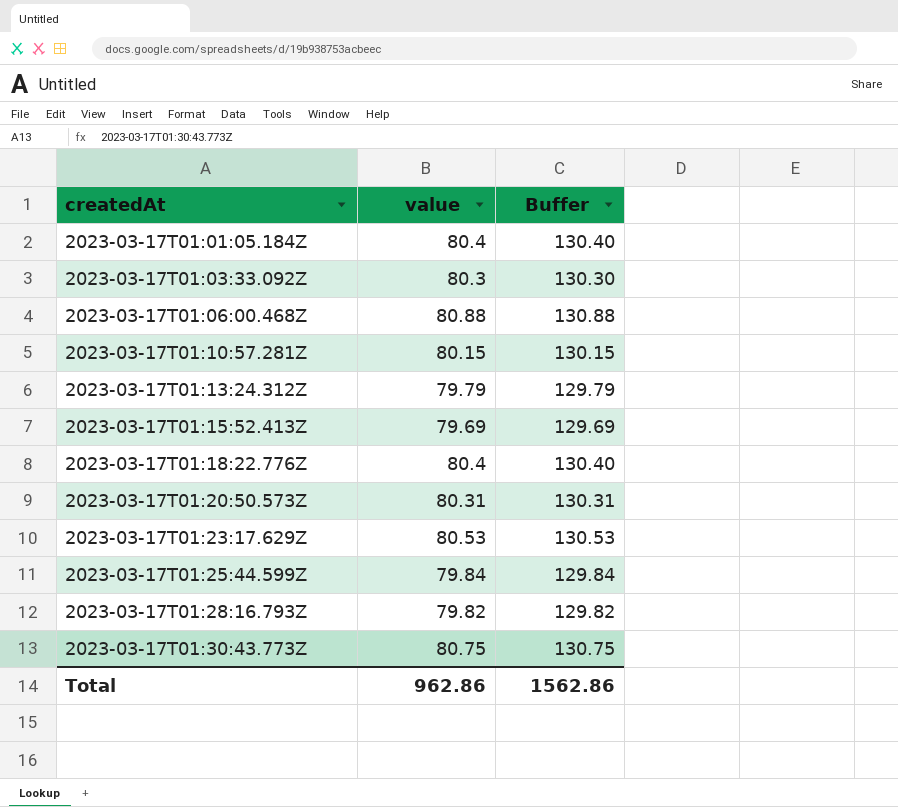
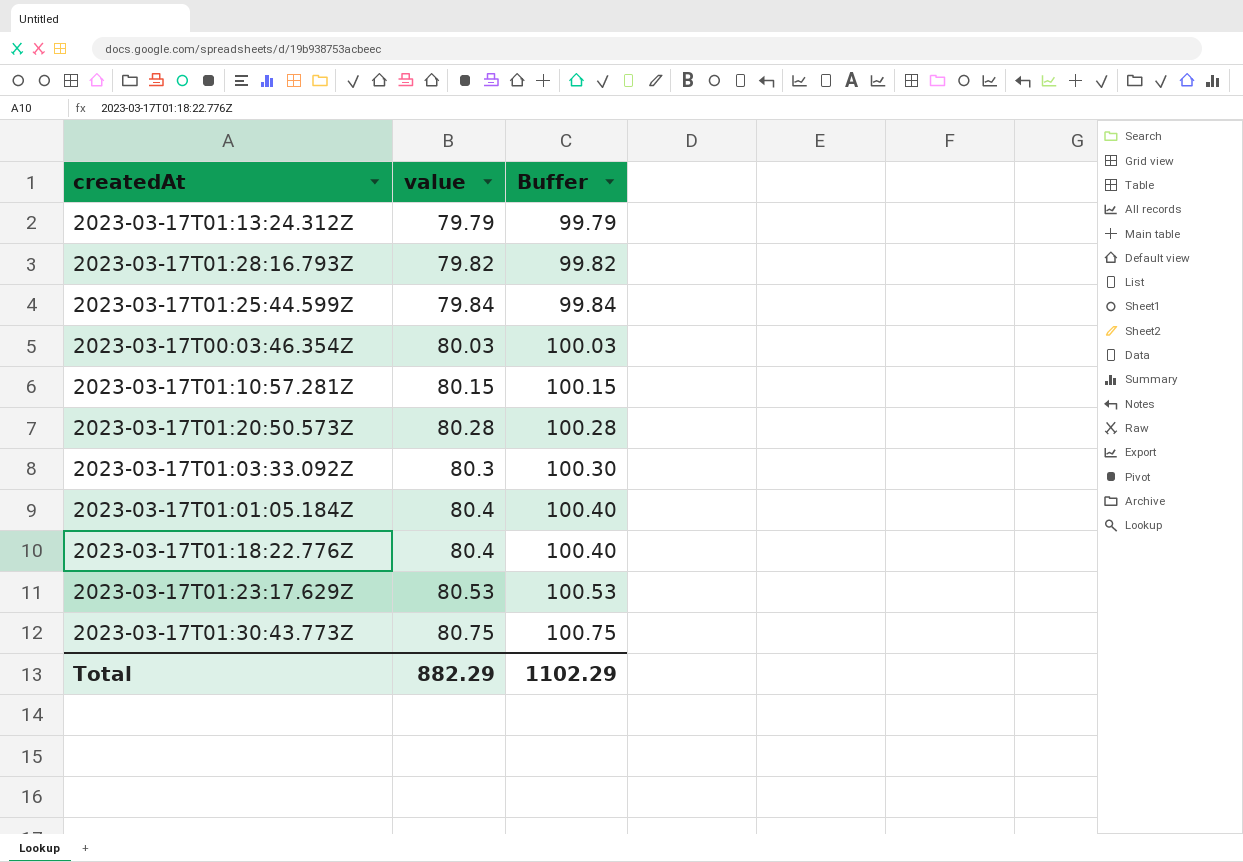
row order: createdAt ascending -> value ascending
column Buffer | formula: [value] + 50 -> [value] + 20
row 2023-03-17T01:06:00.468Z: 80.88 | 130.88 -> none
row 2023-03-17T01:15:52.413Z: 79.69 | 129.69 -> none
row 2023-03-17T00:03:46.354Z: none -> 80.03 | 100.03
2023-03-17T01:20:50.573Z | value: 80.31 -> 80.28
Total | value: 962.86 -> 882.29
Total | Buffer: 1562.86 -> 1102.29

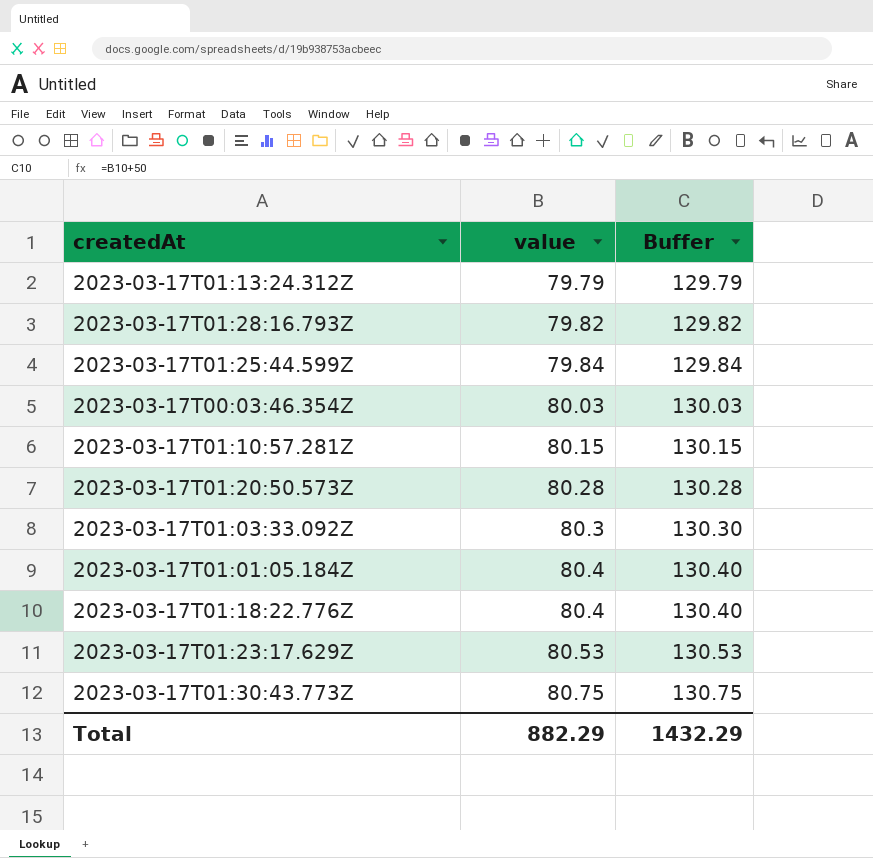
column Buffer | formula: [value] + 20 -> [value] + 50
Total | Buffer: 1102.29 -> 1432.29

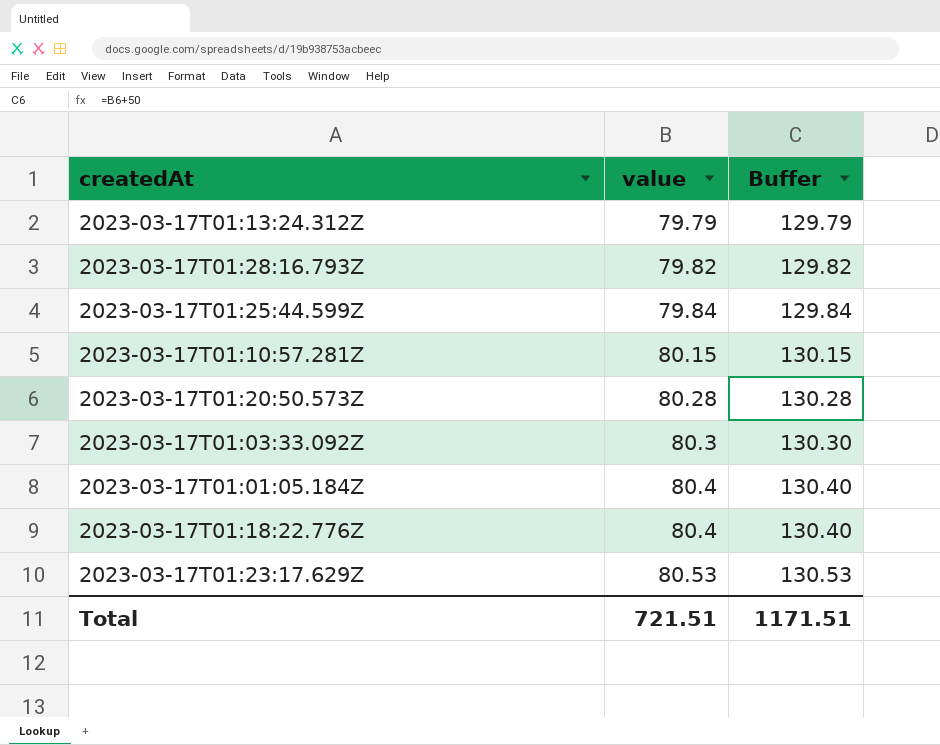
row 2023-03-17T00:03:46.354Z: 80.03 | 130.03 -> none
row 2023-03-17T01:30:43.773Z: 80.75 | 130.75 -> none
Total | value: 882.29 -> 721.51
Total | Buffer: 1432.29 -> 1171.51

